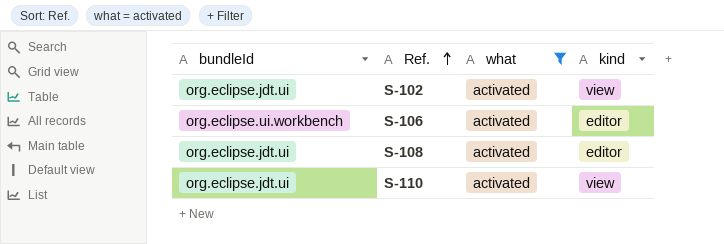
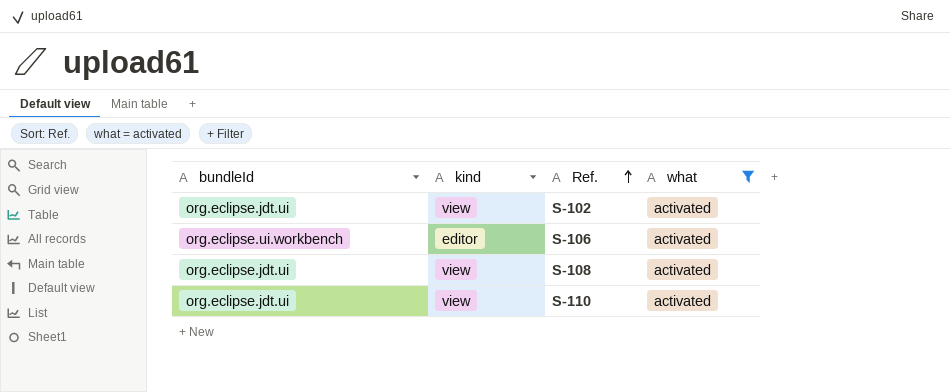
column kind | position: 4 -> 2
S-108 | kind: editor -> view

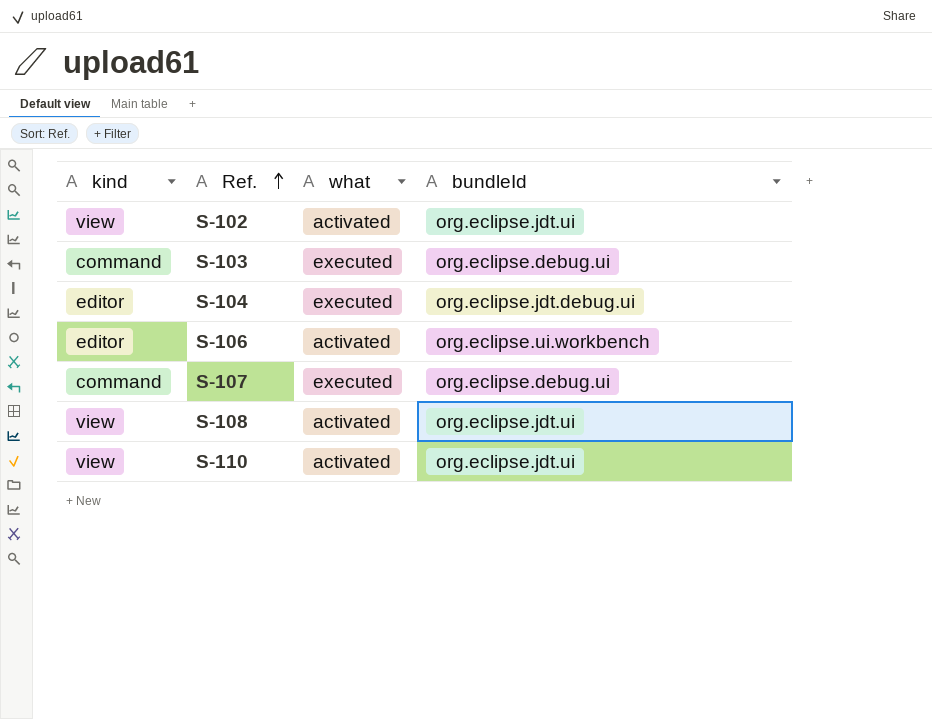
filter: what = activated -> none
column bundleId | position: 1 -> 4

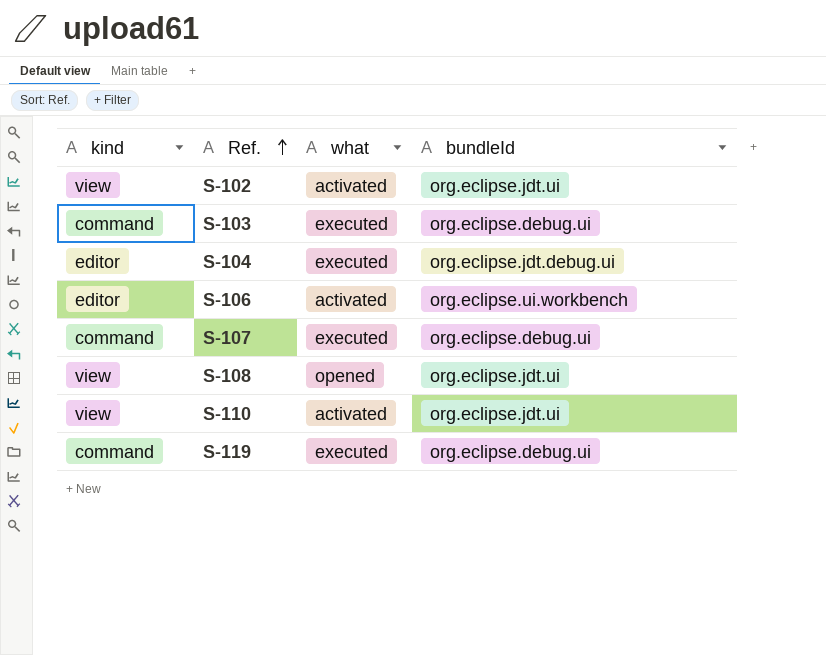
S-108 | what: activated -> opened
row S-119: none -> command | executed | org.eclipse.debug.ui

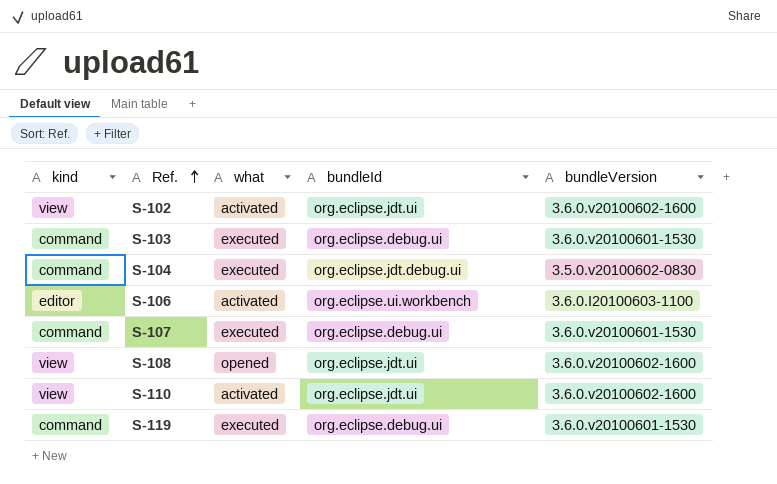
column bundleVersion | position: none -> 5
S-104 | kind: editor -> command

